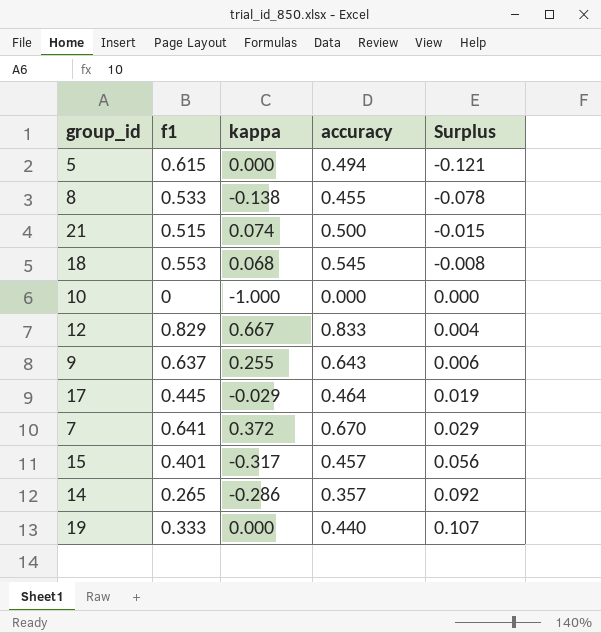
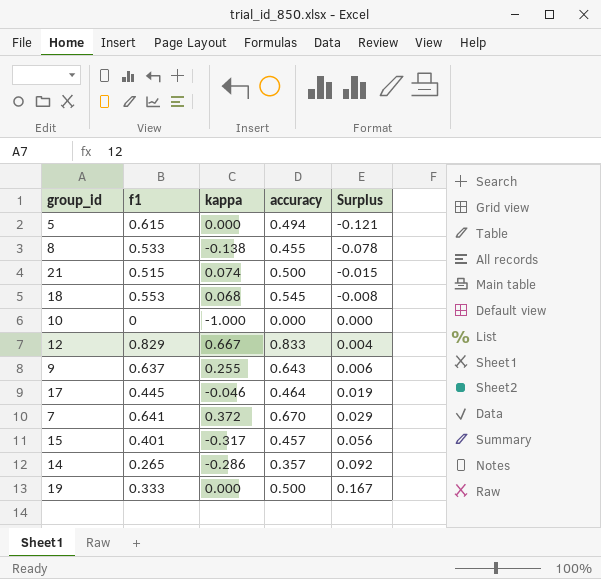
17 | kappa: -0.029 -> -0.046
19 | accuracy: 0.440 -> 0.500
19 | Surplus: 0.107 -> 0.167

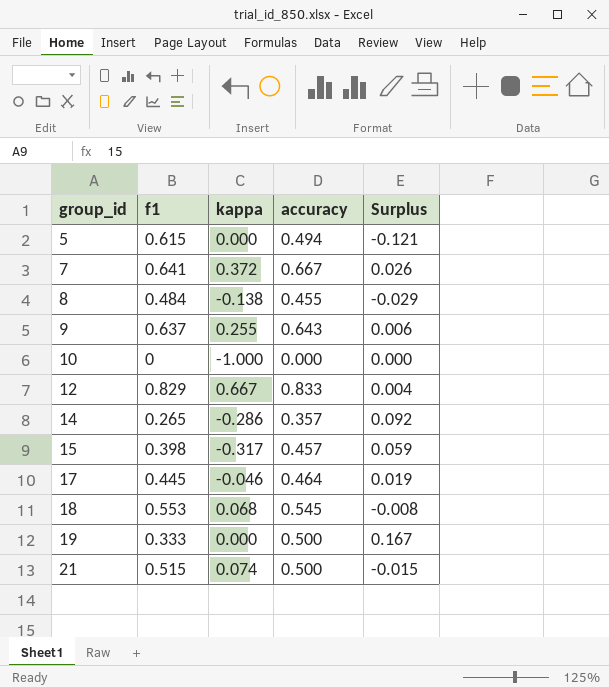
row order: Surplus ascending -> group_id ascending
7 | accuracy: 0.670 -> 0.667
7 | Surplus: 0.029 -> 0.026
8 | f1: 0.533 -> 0.484
8 | Surplus: -0.078 -> -0.029
15 | f1: 0.401 -> 0.398
15 | Surplus: 0.056 -> 0.059

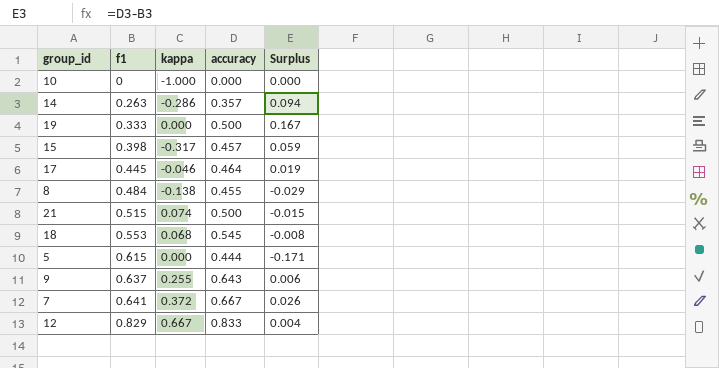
row order: group_id ascending -> f1 ascending
14 | f1: 0.265 -> 0.263
14 | Surplus: 0.092 -> 0.094
5 | accuracy: 0.494 -> 0.444
5 | Surplus: -0.121 -> -0.171

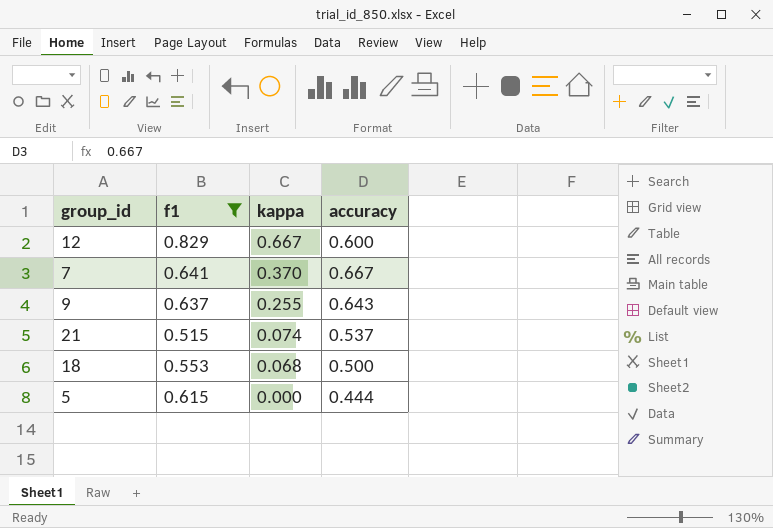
filter: none -> f1 >= 0.515
row order: f1 ascending -> kappa descending
column Surplus | formula: [accuracy] - [f1] -> none
12 | accuracy: 0.833 -> 0.600
7 | kappa: 0.372 -> 0.370
21 | accuracy: 0.500 -> 0.537
18 | accuracy: 0.545 -> 0.500

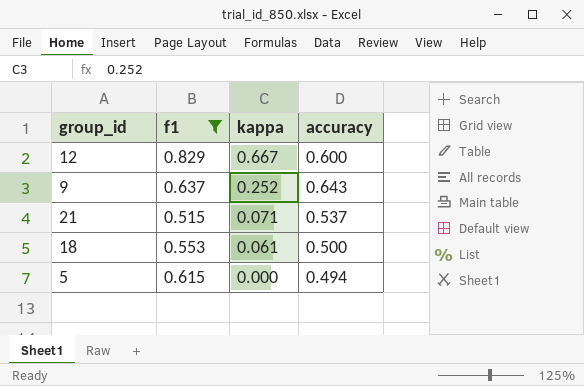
row 7: 0.641 | 0.370 | 0.667 -> none
9 | kappa: 0.255 -> 0.252
21 | kappa: 0.074 -> 0.071
18 | kappa: 0.068 -> 0.061
5 | accuracy: 0.444 -> 0.494

